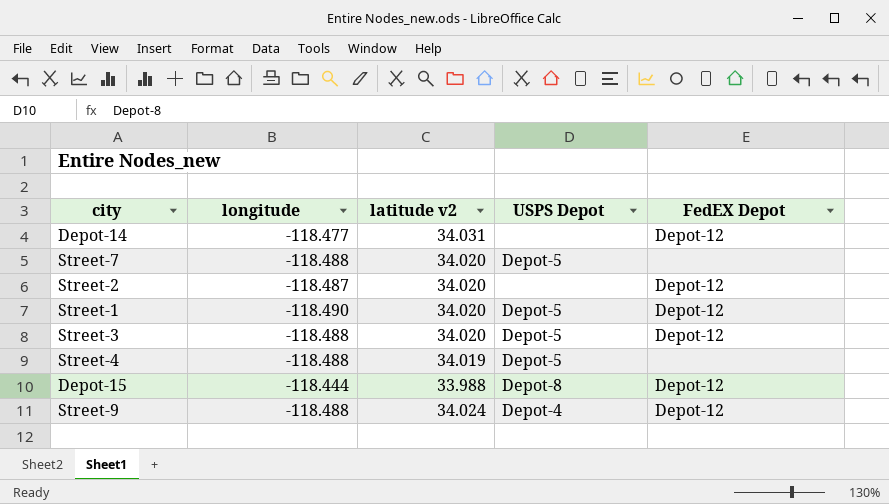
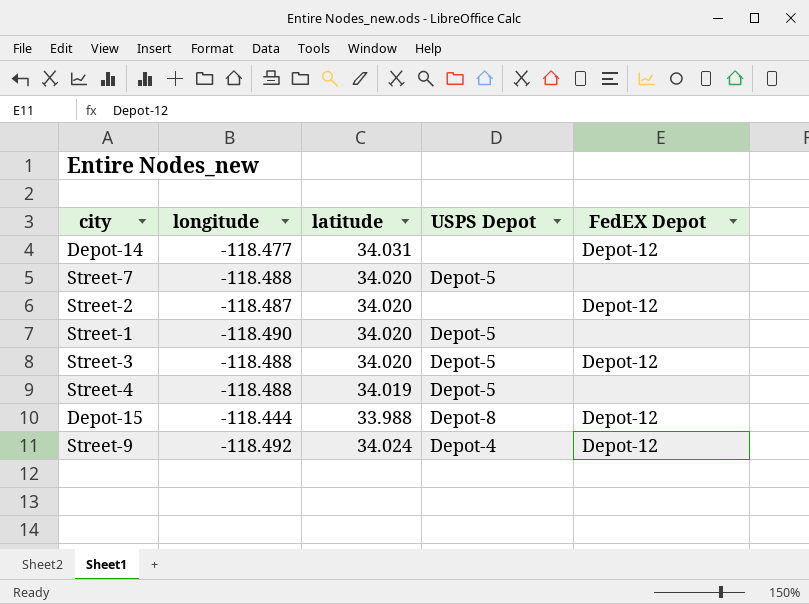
column name: latitude v2 -> latitude
Street-1 | FedEX Depot: Depot-12 -> none
Street-9 | longitude: -118.488 -> -118.492

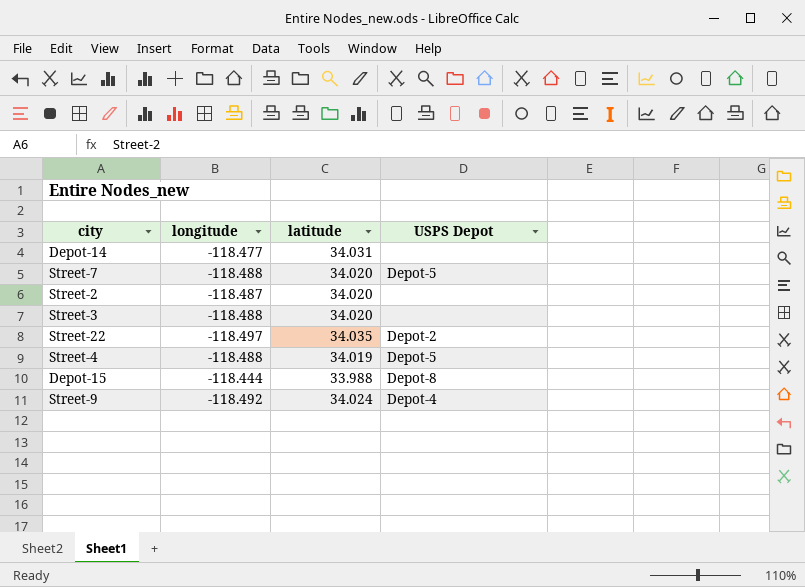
column FedEX Depot | position: 5 -> none
row Street-1: -118.490 | 34.020 | Depot-5 | none -> none
Street-3 | USPS Depot: Depot-5 -> none
row Street-22: none -> -118.497 | 34.035 | Depot-2

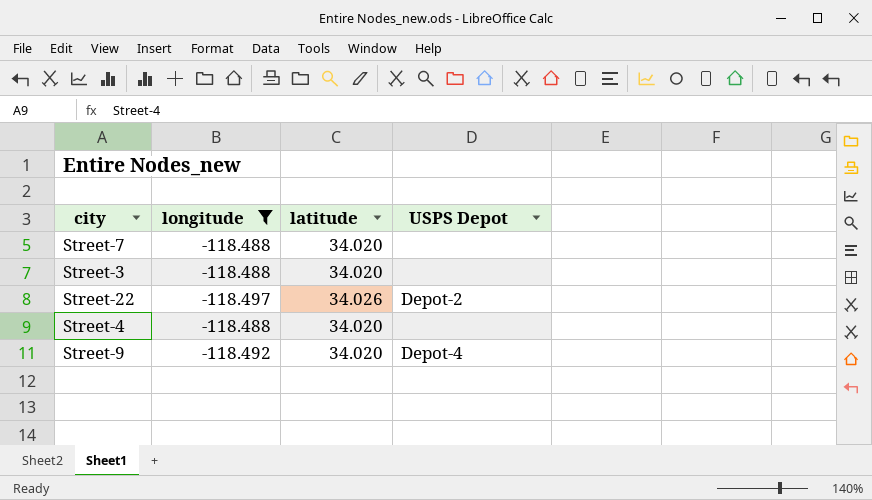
filter: none -> longitude <= -118.488
Street-7 | USPS Depot: Depot-5 -> none
Street-22 | latitude: 34.035 -> 34.026
Street-4 | latitude: 34.019 -> 34.020
Street-4 | USPS Depot: Depot-5 -> none
Street-9 | latitude: 34.024 -> 34.020

